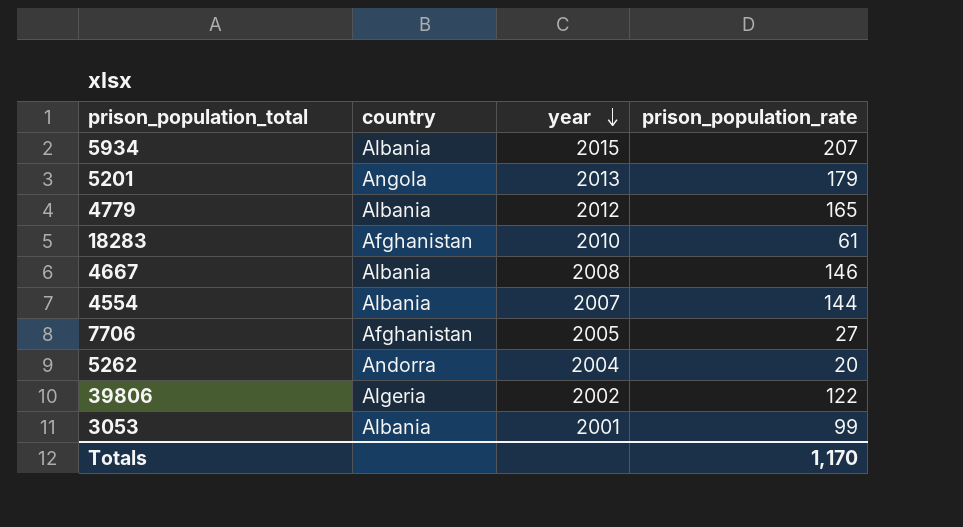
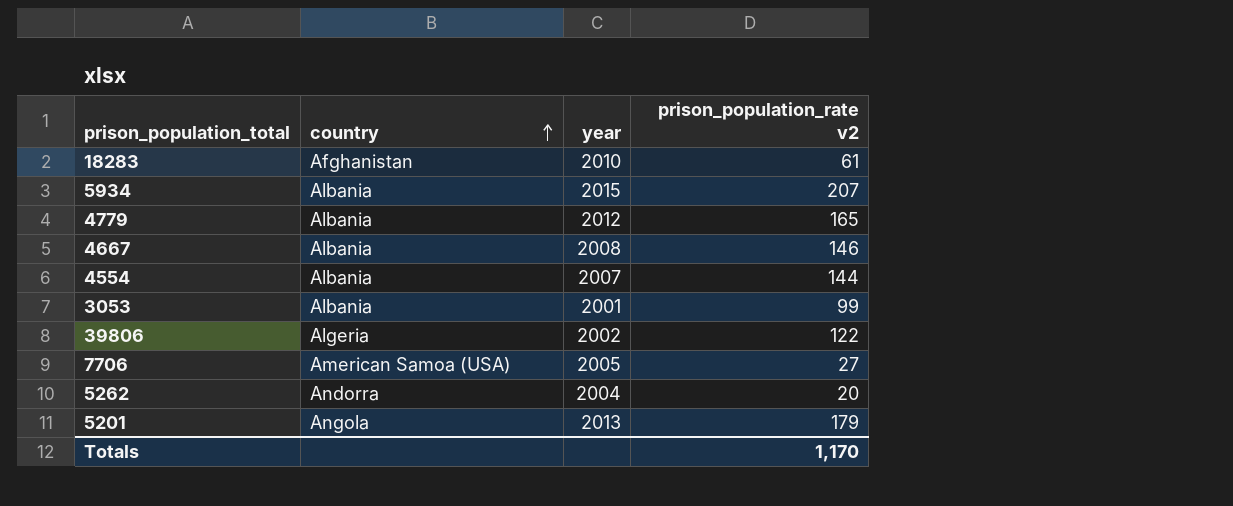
row order: year descending -> country ascending
column name: prison_population_rate -> prison_population_rate v2
7706 | country: Afghanistan -> American Samoa (USA)

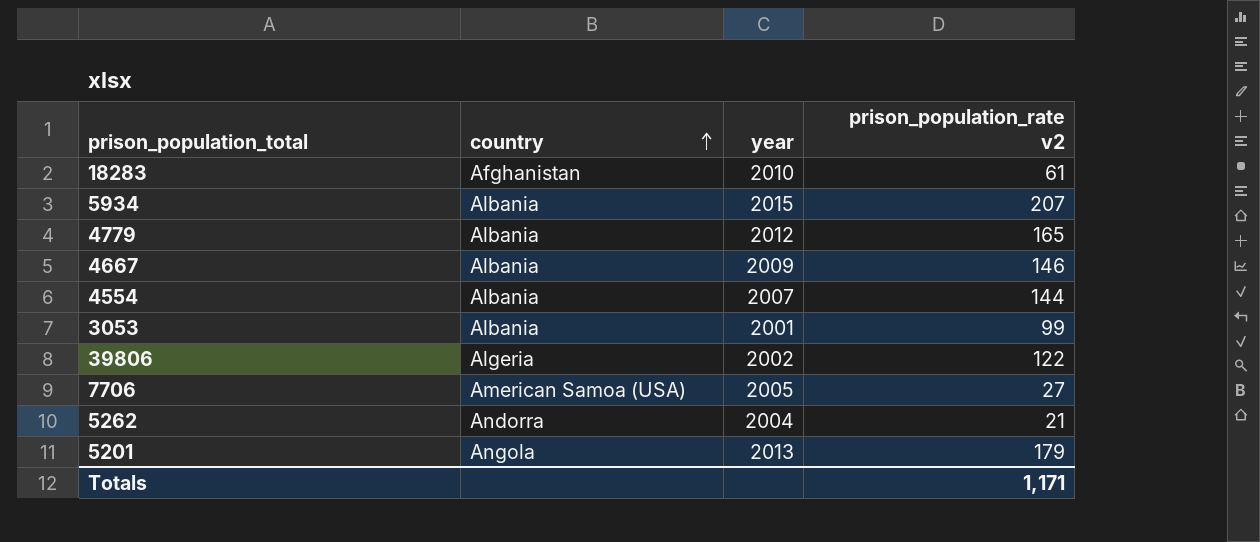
4667 | year: 2008 -> 2009
5262 | prison_population_rate v2: 20 -> 21
Totals | prison_population_rate v2: 1,170 -> 1,171

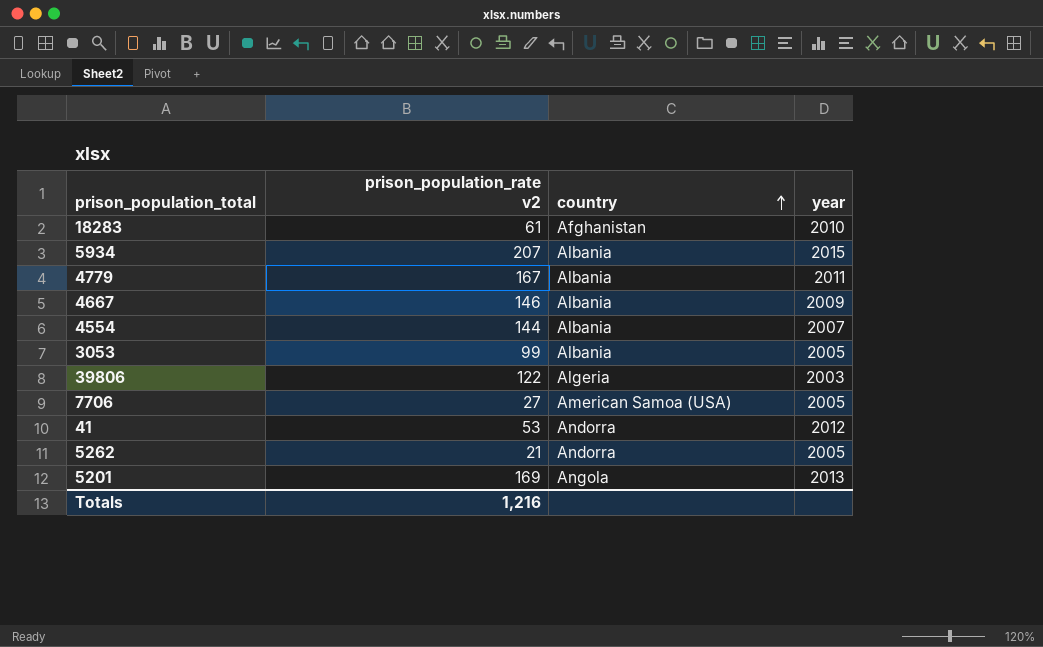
column prison_population_rate v2 | position: 4 -> 2
4779 | prison_population_rate v2: 165 -> 167
4779 | year: 2012 -> 2011
3053 | year: 2001 -> 2005
39806 | year: 2002 -> 2003
row 41: none -> 53 | Andorra | 2012
5262 | year: 2004 -> 2005
5201 | prison_population_rate v2: 179 -> 169
Totals | prison_population_rate v2: 1,171 -> 1,216

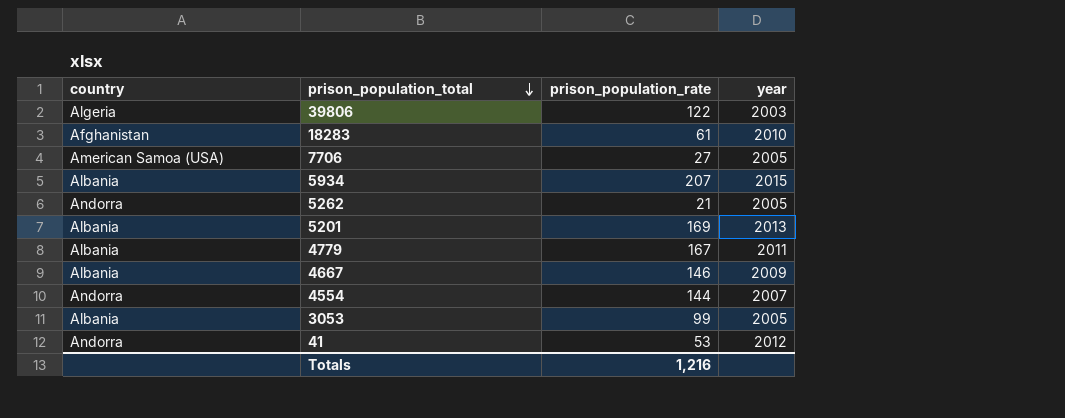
row order: country ascending -> prison_population_total descending
column country | position: 3 -> 1
column name: prison_population_rate v2 -> prison_population_rate
5201 | country: Angola -> Albania
4554 | country: Albania -> Andorra

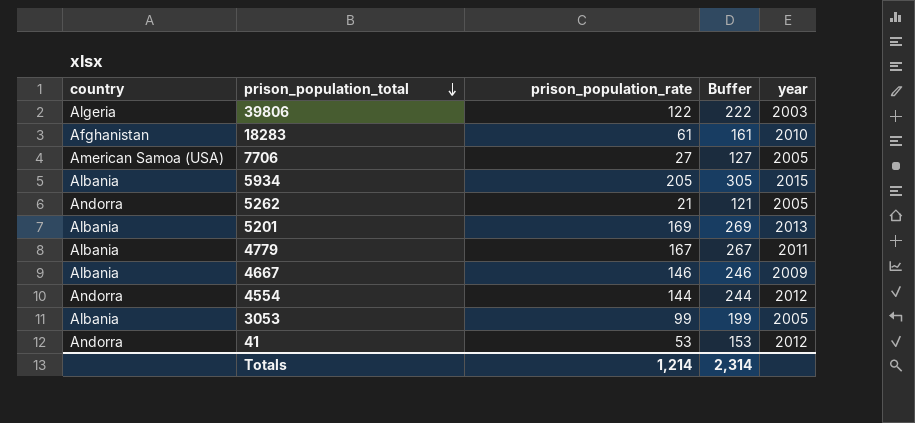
column Buffer | formula: none -> [prison_population_rate] + 100
5934 | prison_population_rate: 207 -> 205
4554 | year: 2007 -> 2012
Totals | prison_population_rate: 1,216 -> 1,214

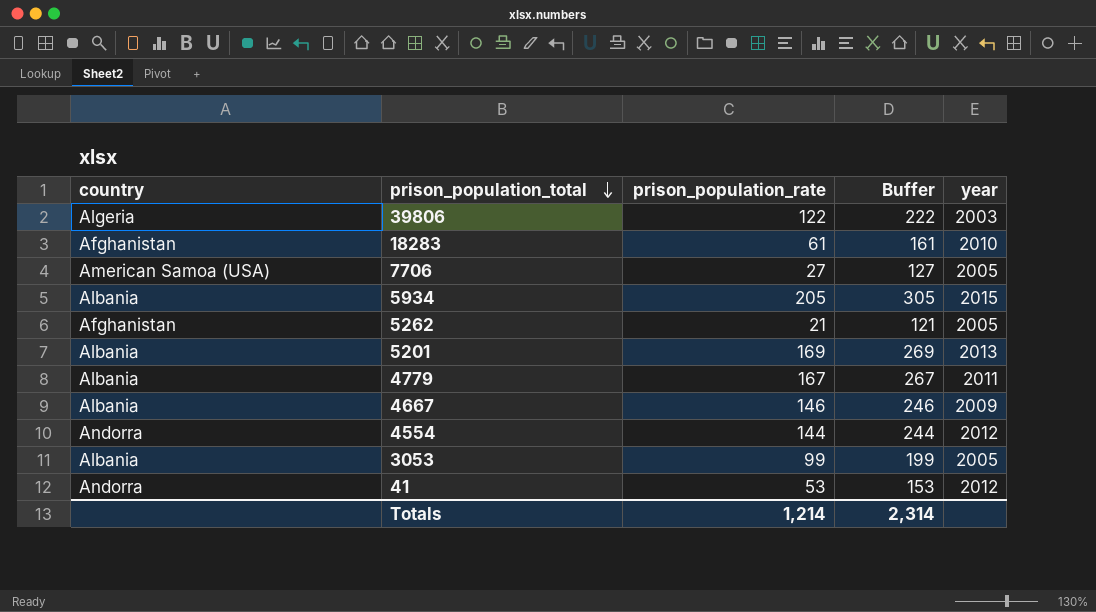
5262 | country: Andorra -> Afghanistan

